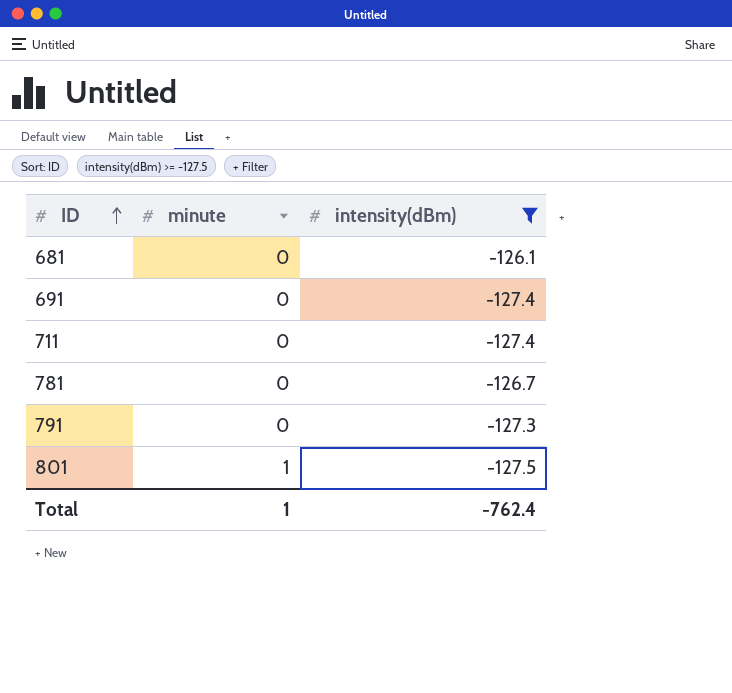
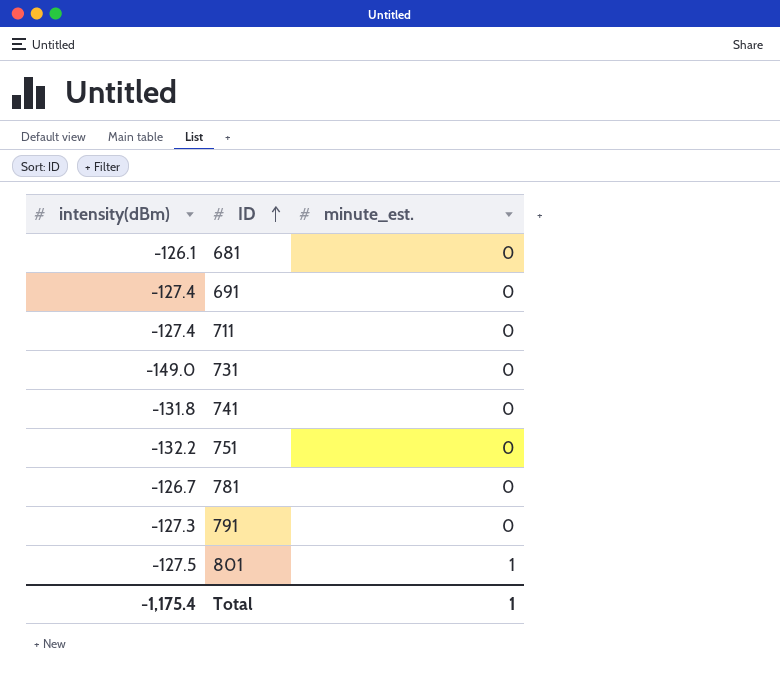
filter: intensity(dBm) >= -127.5 -> none
column intensity(dBm) | position: 3 -> 1
column name: minute -> minute_est.
Total | intensity(dBm): -762.4 -> -1,175.4

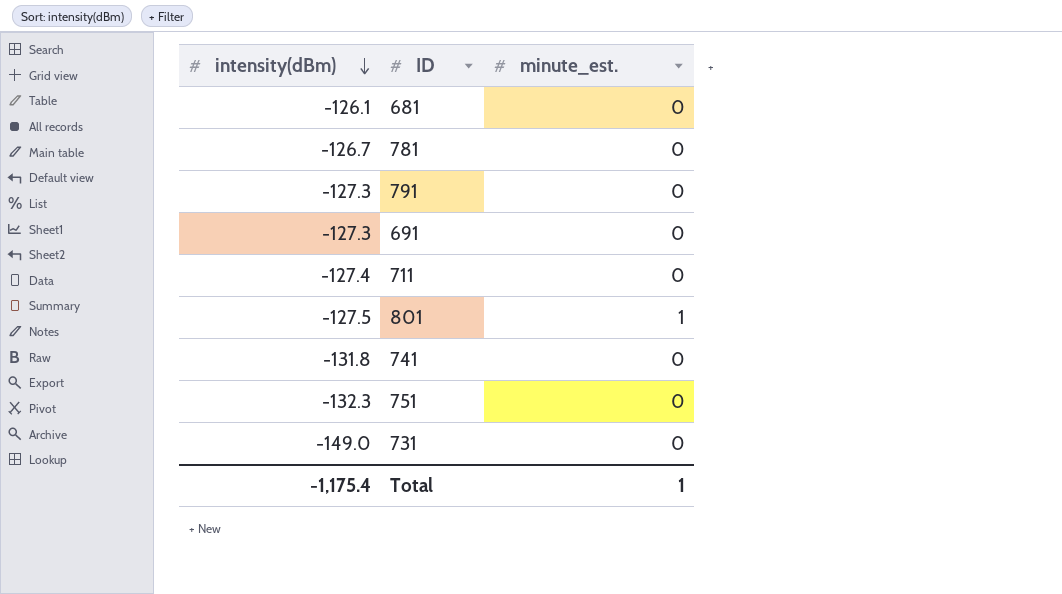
row order: ID ascending -> intensity(dBm) descending
691 | intensity(dBm): -127.4 -> -127.3
751 | intensity(dBm): -132.2 -> -132.3

